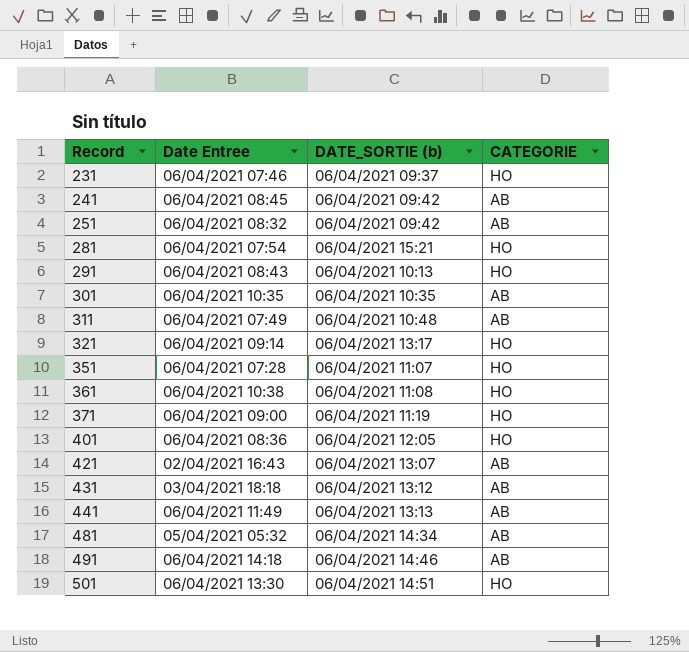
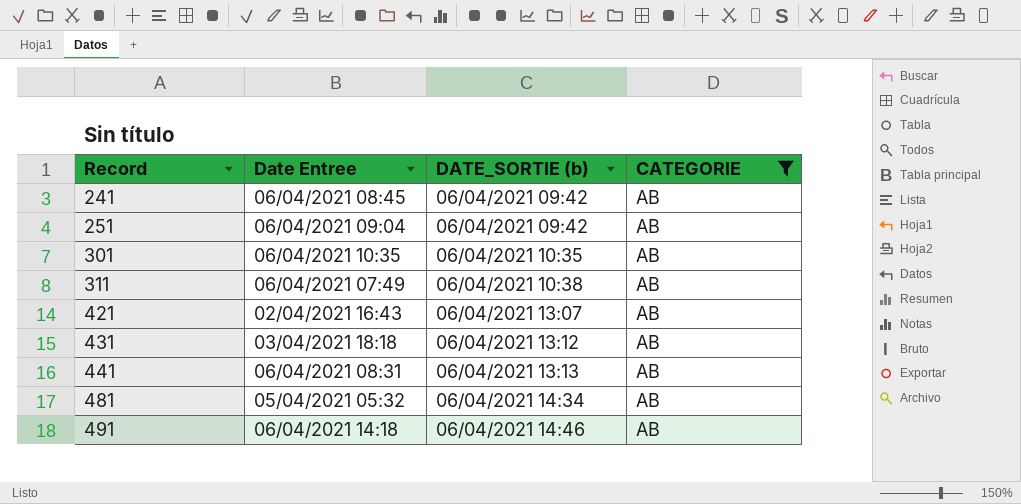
filter: none -> CATEGORIE = AB
251 | Date Entree: 06/04/2021 08:32 -> 06/04/2021 09:04
311 | DATE_SORTIE (b): 06/04/2021 10:48 -> 06/04/2021 10:38
441 | Date Entree: 06/04/2021 11:49 -> 06/04/2021 08:31

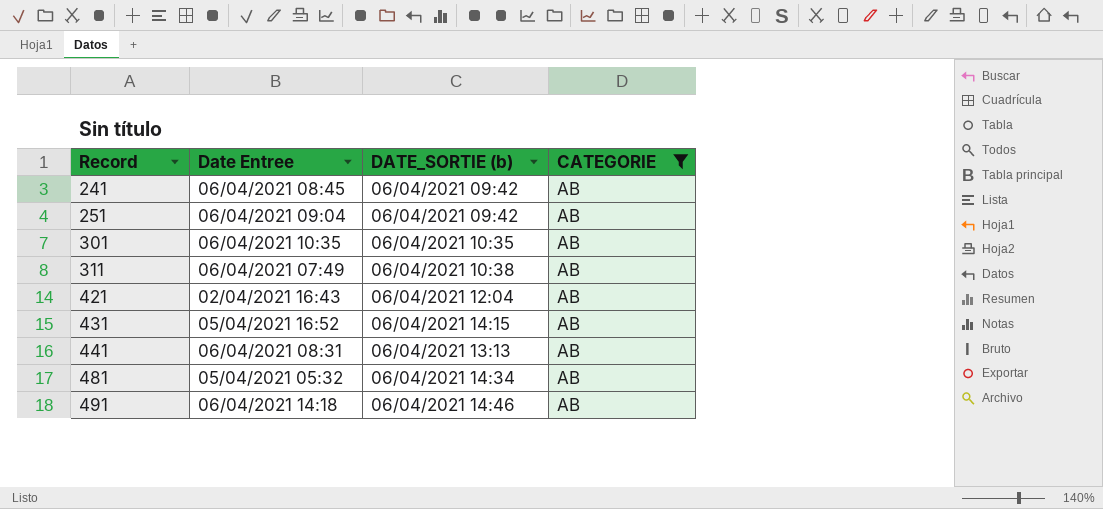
421 | DATE_SORTIE (b): 06/04/2021 13:07 -> 06/04/2021 12:04
431 | Date Entree: 03/04/2021 18:18 -> 05/04/2021 16:52
431 | DATE_SORTIE (b): 06/04/2021 13:12 -> 06/04/2021 14:15

